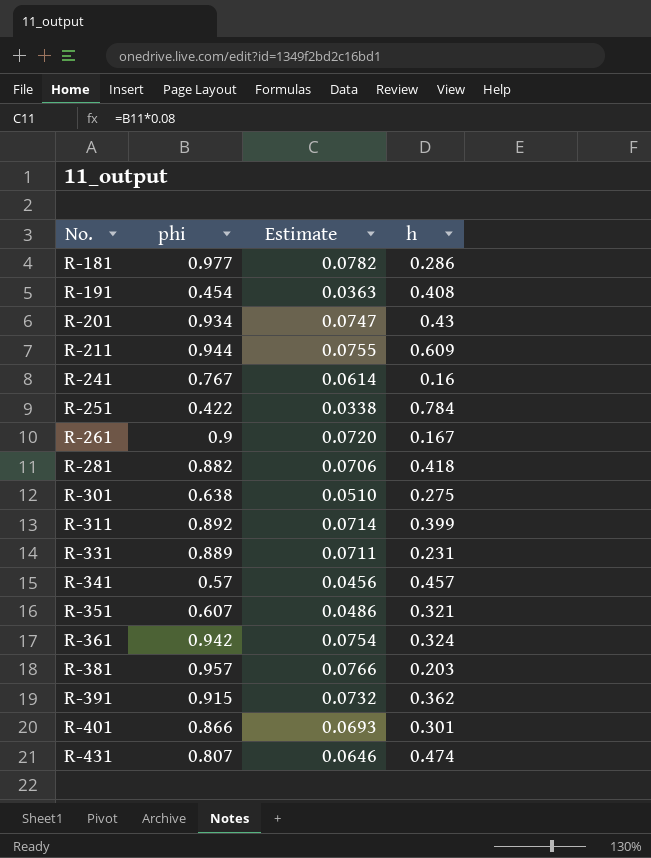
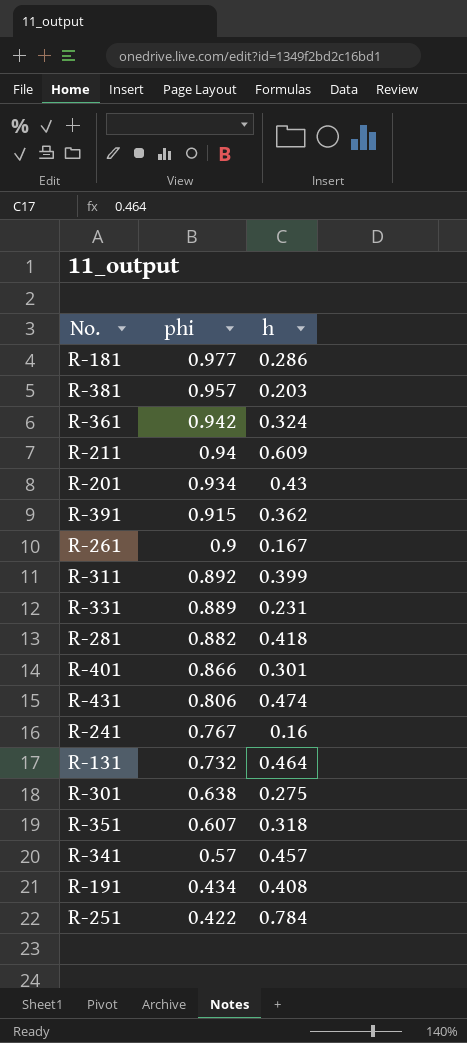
row order: No. ascending -> phi descending
column Estimate | formula: [phi] * 0.08 -> none
R-211 | phi: 0.944 -> 0.94
R-431 | phi: 0.807 -> 0.806
row R-131: none -> 0.732 | 0.464
R-351 | h: 0.321 -> 0.318
R-191 | phi: 0.454 -> 0.434

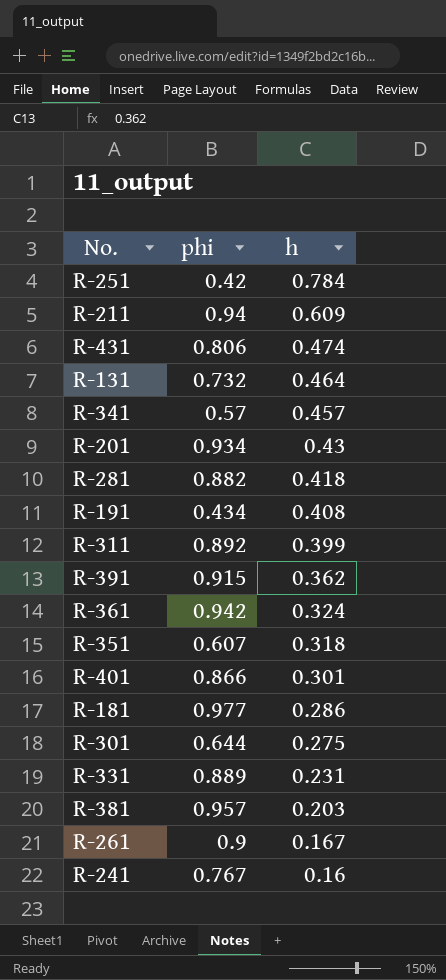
row order: phi descending -> h descending
R-251 | phi: 0.422 -> 0.42
R-301 | phi: 0.638 -> 0.644

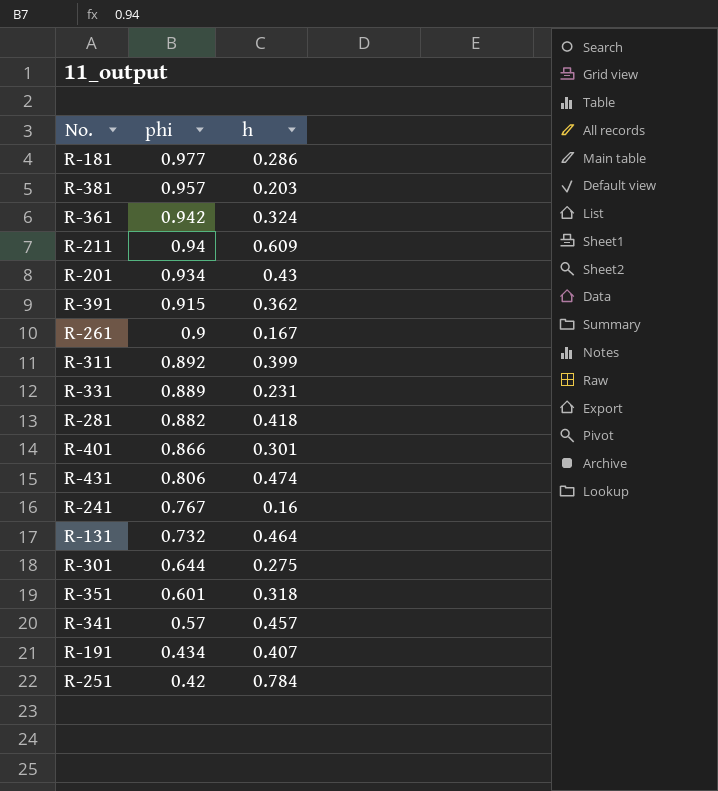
row order: h descending -> phi descending
R-351 | phi: 0.607 -> 0.601
R-191 | h: 0.408 -> 0.407

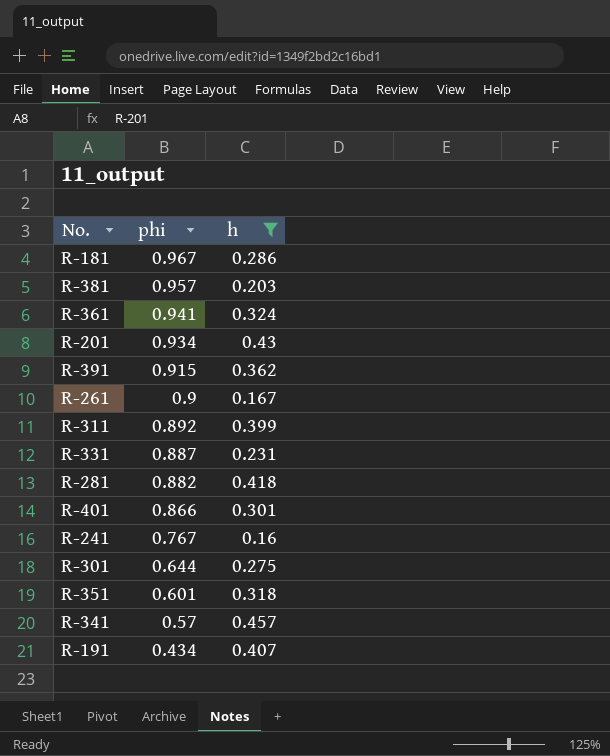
filter: none -> h <= 0.457
R-181 | phi: 0.977 -> 0.967
R-361 | phi: 0.942 -> 0.941
R-331 | phi: 0.889 -> 0.887

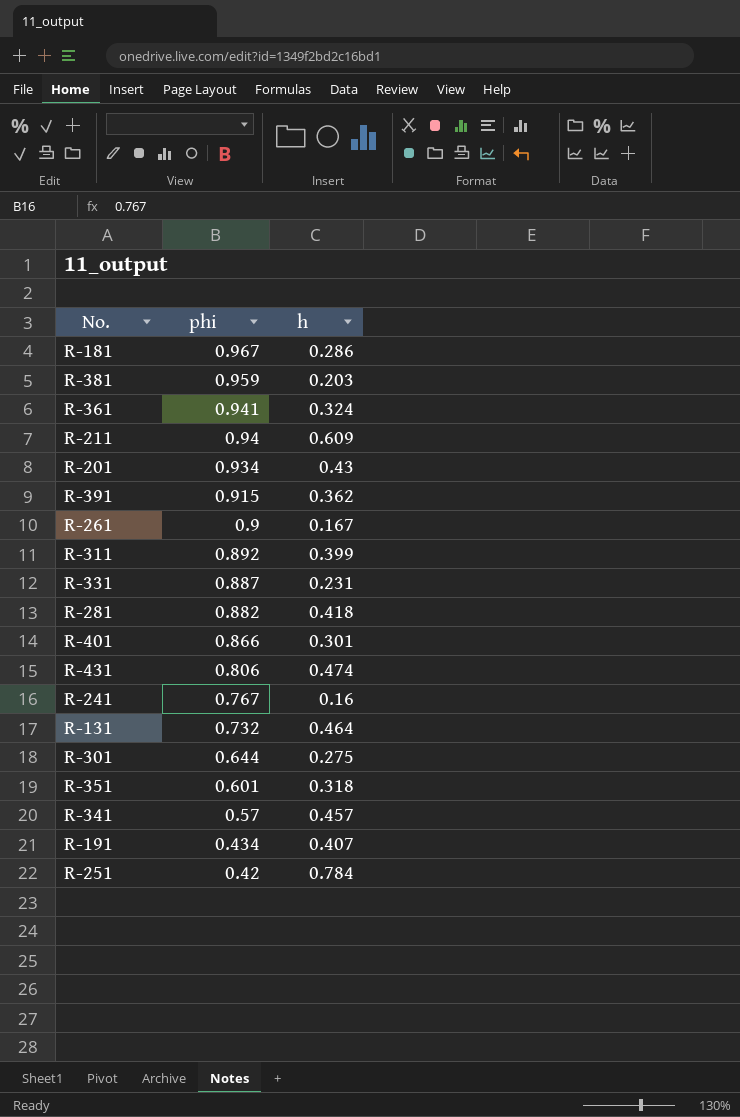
filter: h <= 0.457 -> none
R-381 | phi: 0.957 -> 0.959

